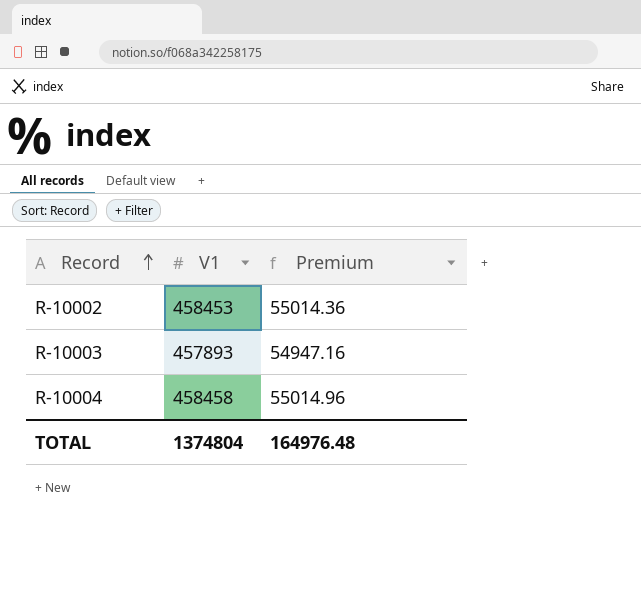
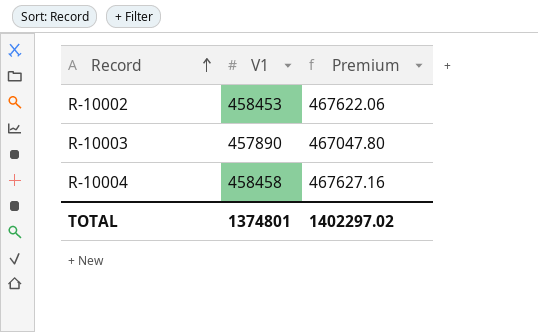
column Premium | formula: [V1] * 0.12 -> [V1] * 1.02
R-10003 | V1: 457893 -> 457890
TOTAL | V1: 1374804 -> 1374801
TOTAL | Premium: 164976.48 -> 1402297.02

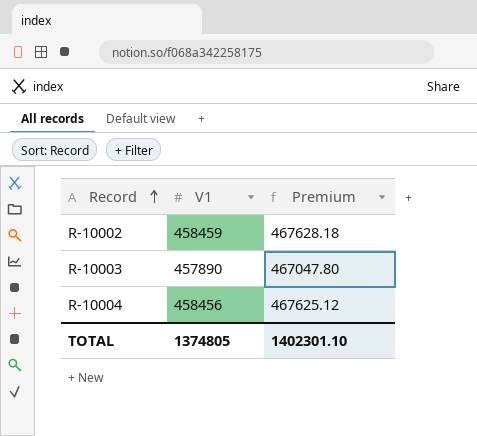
R-10002 | V1: 458453 -> 458459
R-10002 | Premium: 467622.06 -> 467628.18
R-10004 | V1: 458458 -> 458456
R-10004 | Premium: 467627.16 -> 467625.12
TOTAL | V1: 1374801 -> 1374805
TOTAL | Premium: 1402297.02 -> 1402301.10

